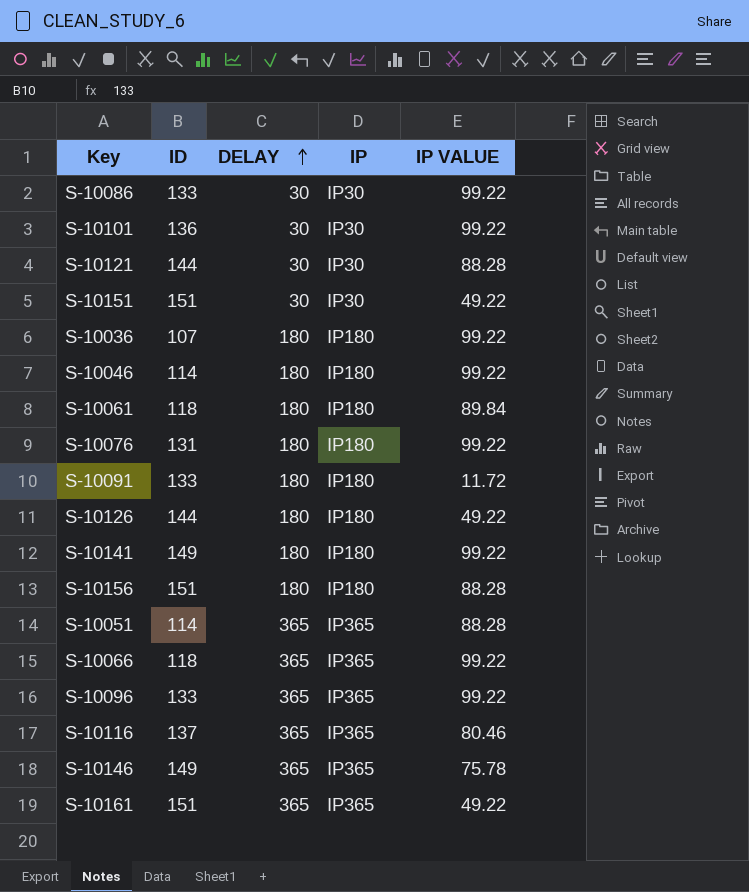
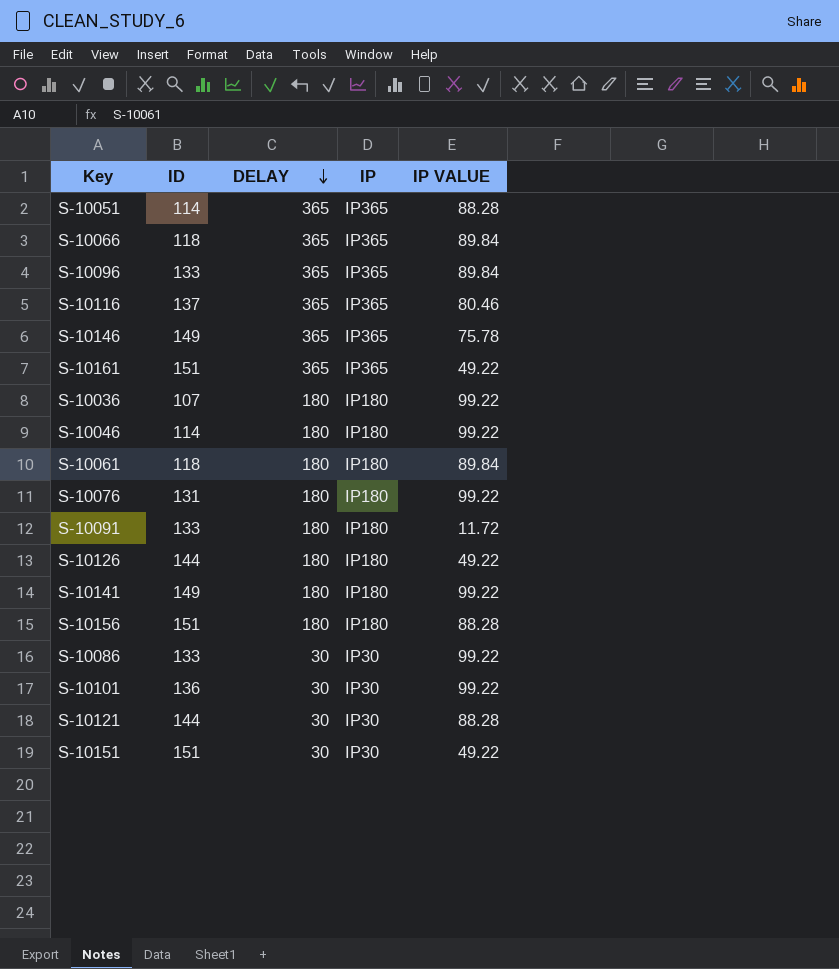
row order: DELAY ascending -> DELAY descending
S-10066 | IP VALUE: 99.22 -> 89.84
S-10096 | IP VALUE: 99.22 -> 89.84

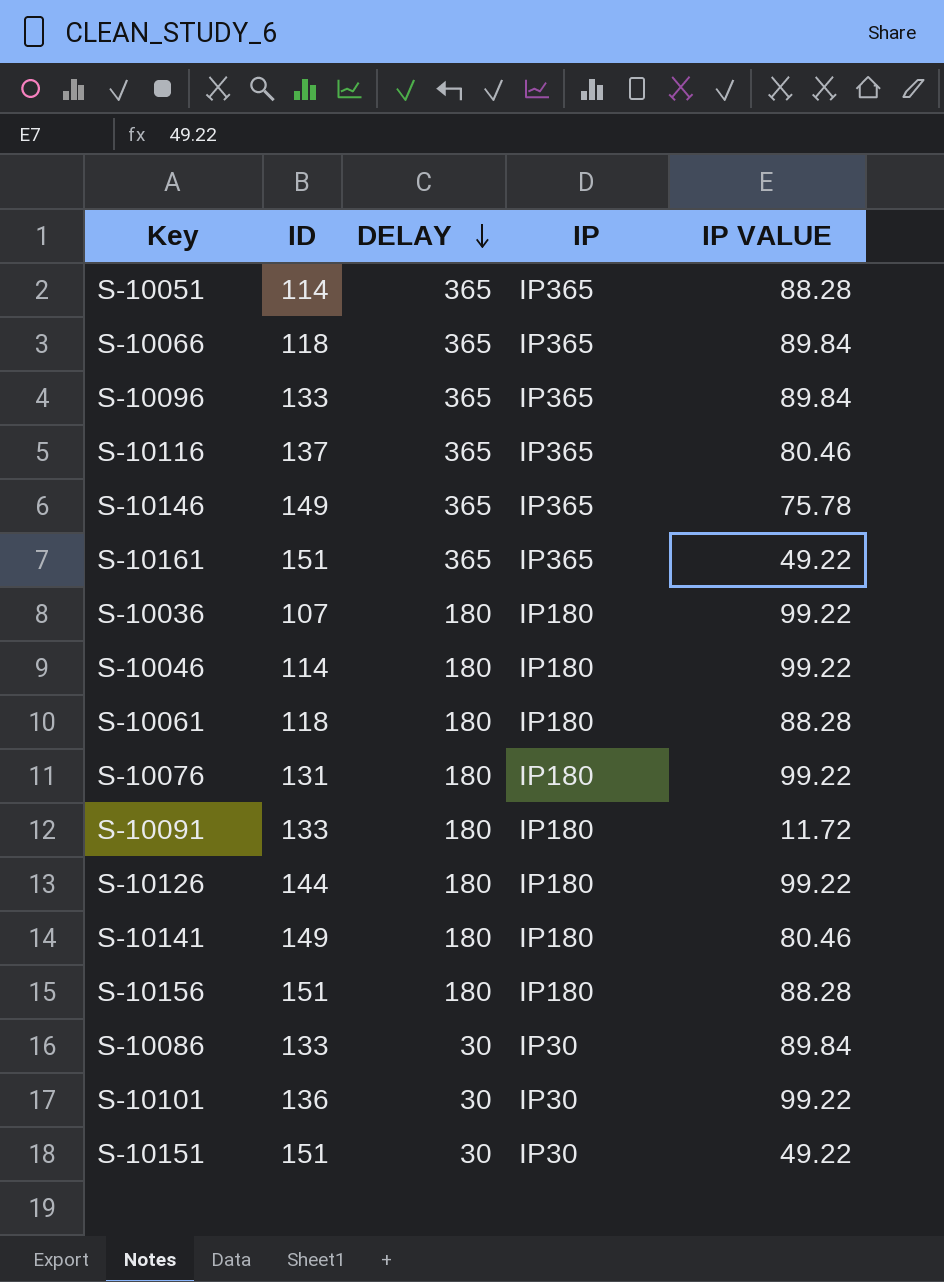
row S-10121: 144 | 30 | IP30 | 88.28 -> none
S-10061 | IP VALUE: 89.84 -> 88.28
S-10126 | IP VALUE: 49.22 -> 99.22
S-10141 | IP VALUE: 99.22 -> 80.46
S-10086 | IP VALUE: 99.22 -> 89.84

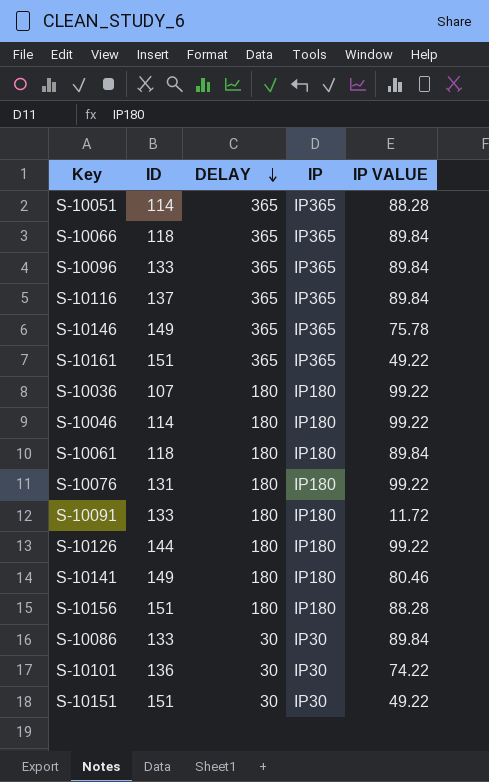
S-10116 | IP VALUE: 80.46 -> 89.84
S-10061 | IP VALUE: 88.28 -> 89.84
S-10101 | IP VALUE: 99.22 -> 74.22

